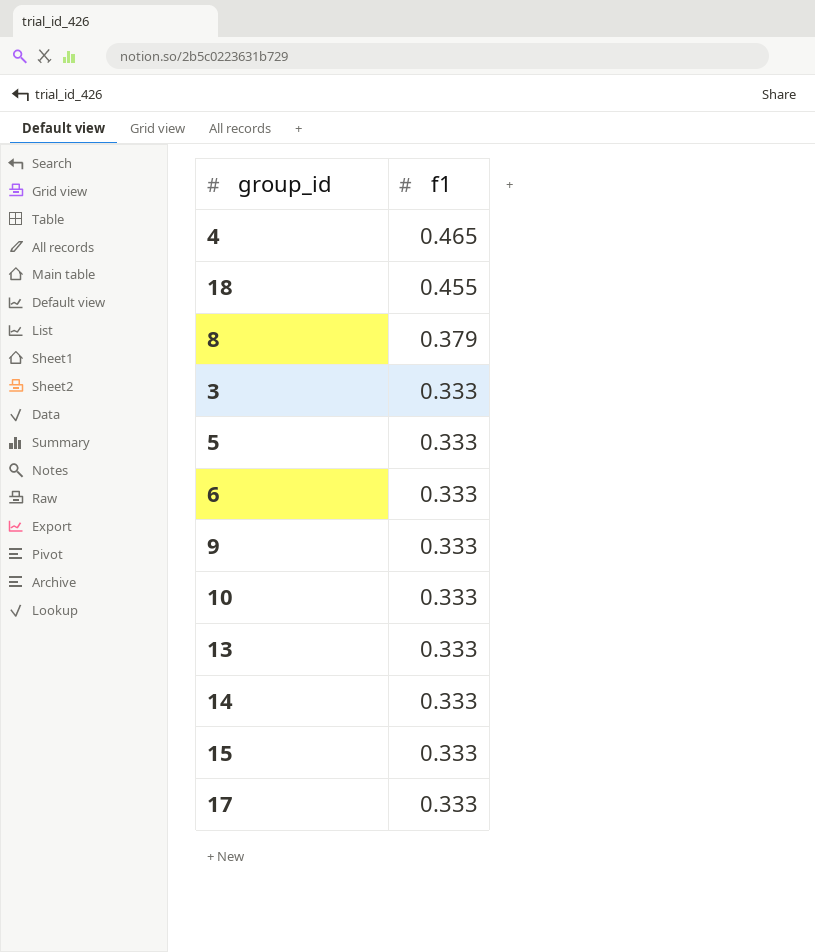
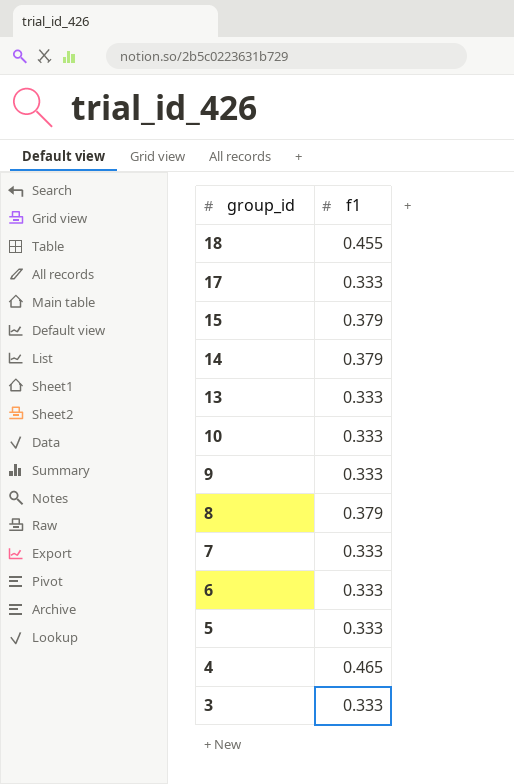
row order: f1 descending -> group_id descending
15 | f1: 0.333 -> 0.379
14 | f1: 0.333 -> 0.379
row 7: none -> 0.333

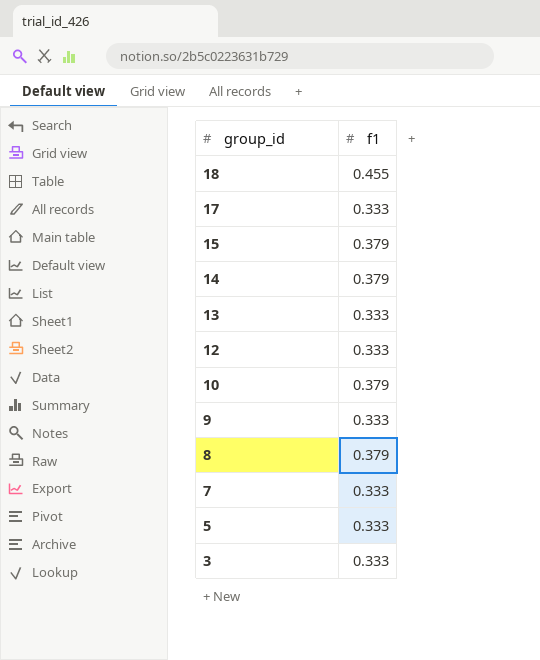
row 6: 0.333 -> none
row 4: 0.465 -> none
row 12: none -> 0.333
10 | f1: 0.333 -> 0.379

